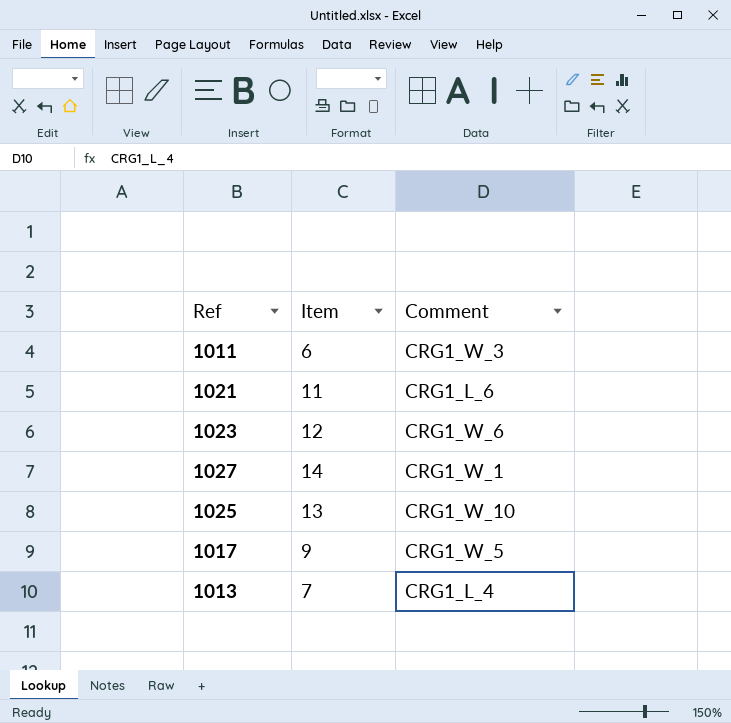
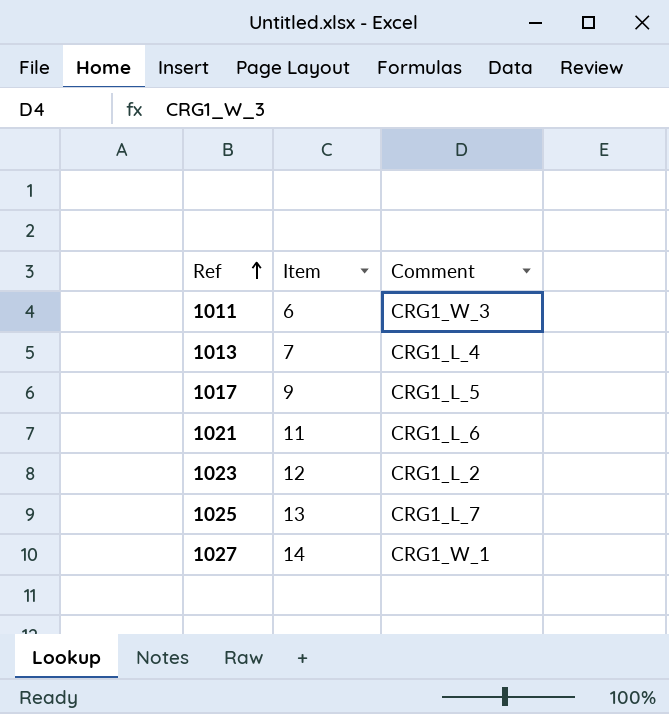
row order: none -> Ref ascending
1017 | Comment: CRG1_W_5 -> CRG1_L_5
1023 | Comment: CRG1_W_6 -> CRG1_L_2
1025 | Comment: CRG1_W_10 -> CRG1_L_7

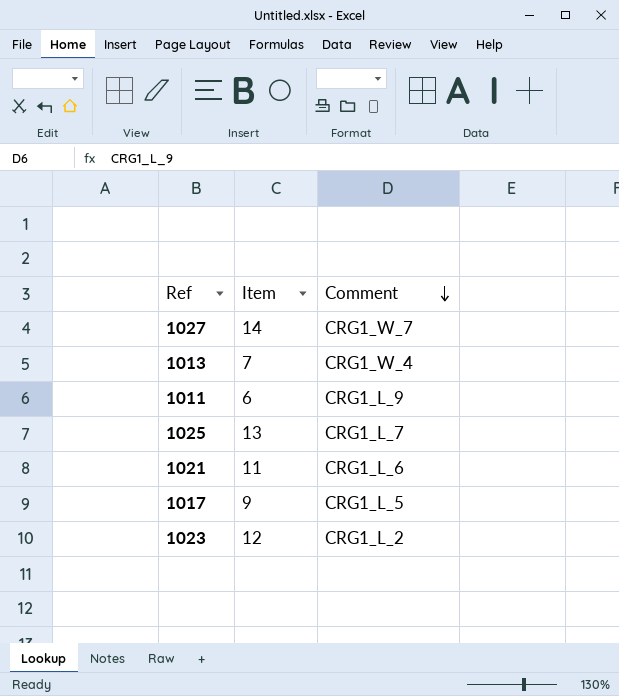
row order: Ref ascending -> Comment descending
1027 | Comment: CRG1_W_1 -> CRG1_W_7
1013 | Comment: CRG1_L_4 -> CRG1_W_4
1011 | Comment: CRG1_W_3 -> CRG1_L_9

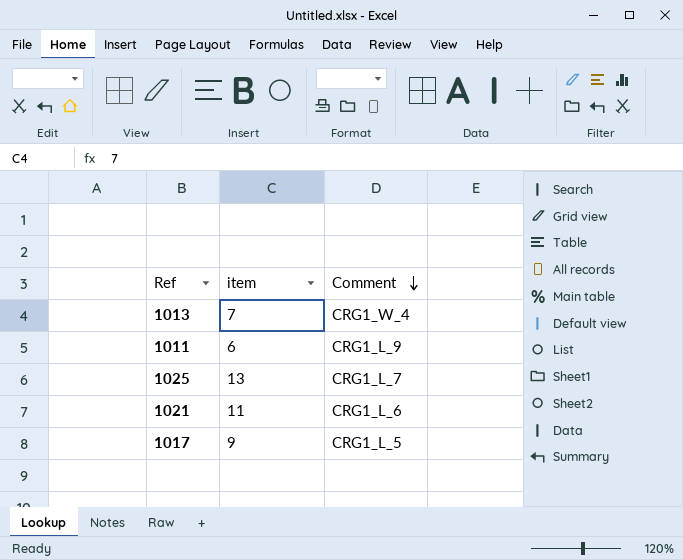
column name: Item -> item
row 1027: 14 | CRG1_W_7 -> none
row 1023: 12 | CRG1_L_2 -> none

